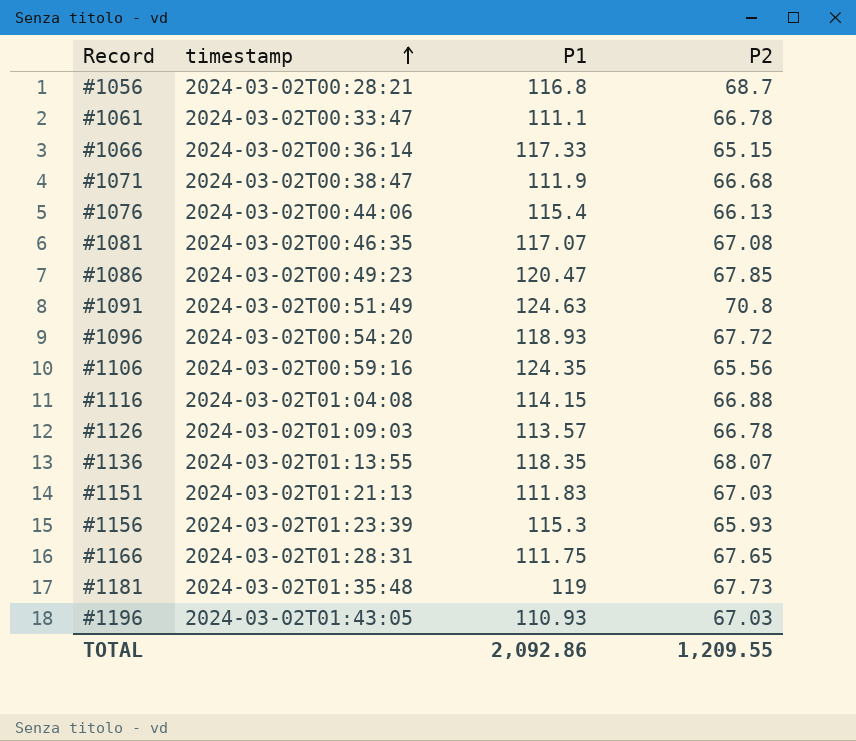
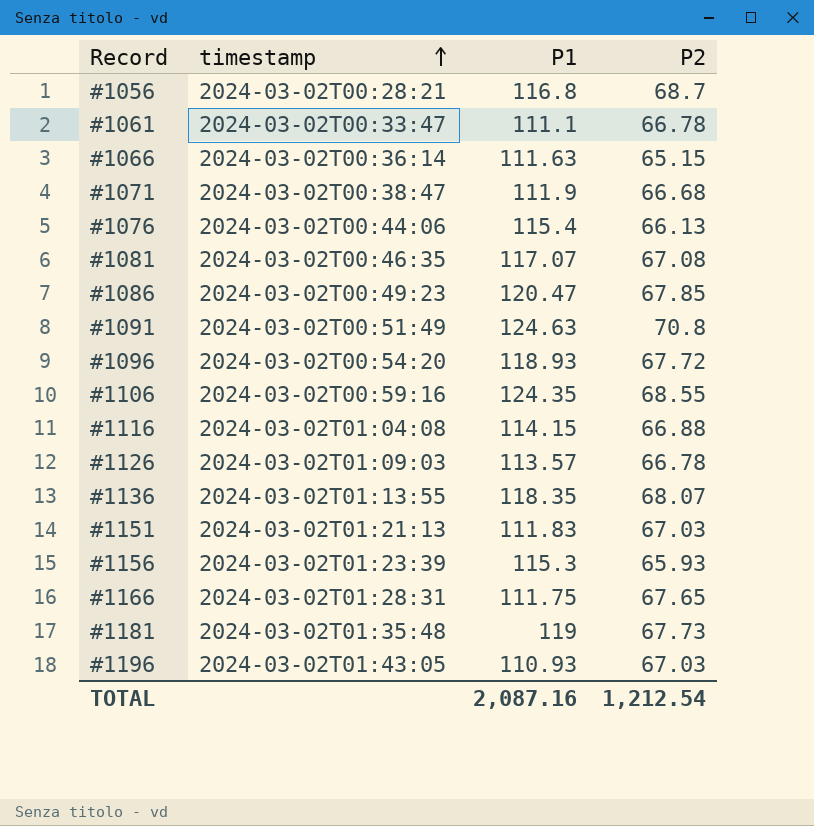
#1066 | P1: 117.33 -> 111.63
#1106 | P2: 65.56 -> 68.55
TOTAL | P1: 2,092.86 -> 2,087.16
TOTAL | P2: 1,209.55 -> 1,212.54

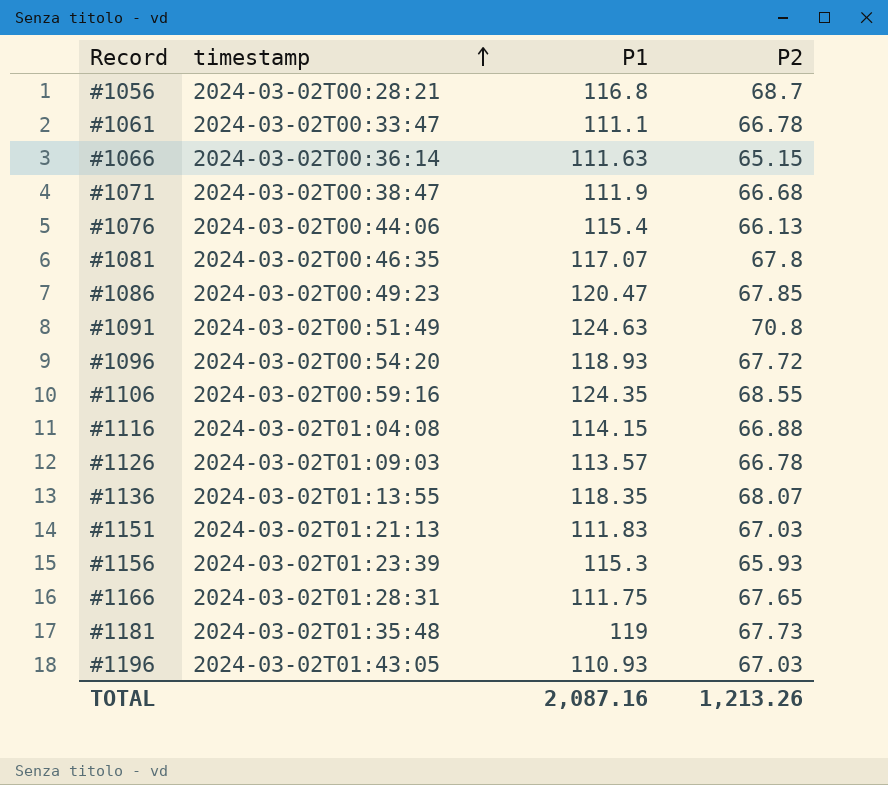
#1081 | P2: 67.08 -> 67.8
TOTAL | P2: 1,212.54 -> 1,213.26

